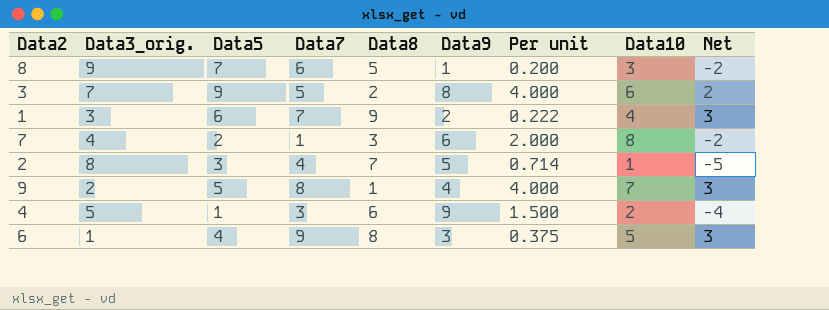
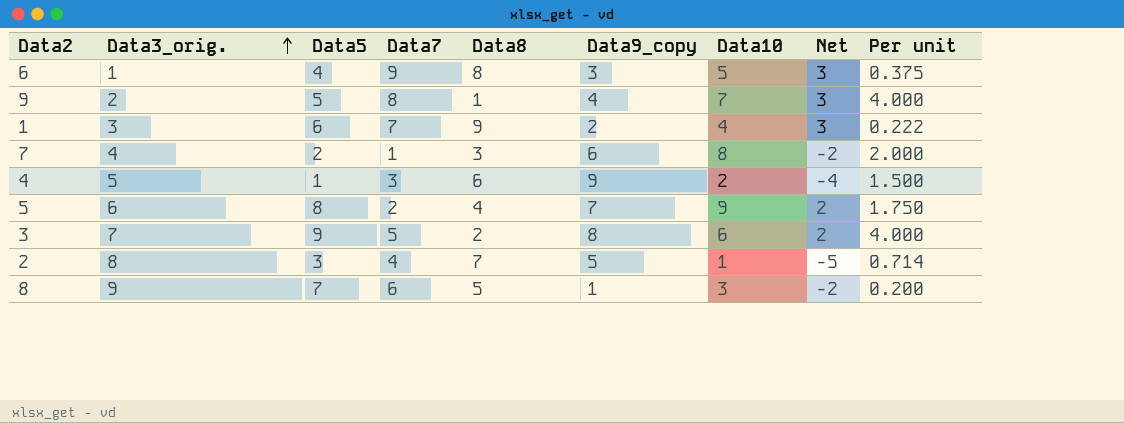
row order: none -> Data3_orig. ascending
column name: Data9 -> Data9_copy
column Per unit | position: 7 -> 9
row 5: none -> 6 | 8 | 2 | 4 | 7 | 9 | 2 | 1.750

